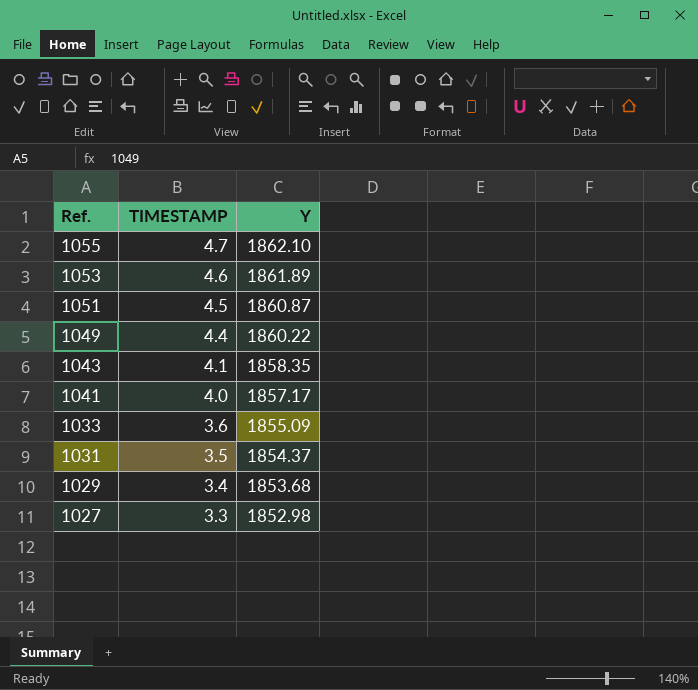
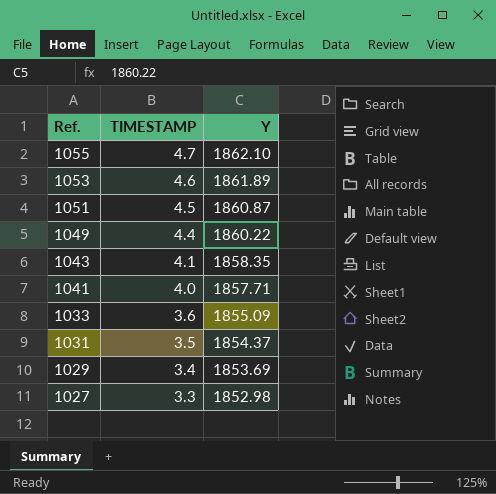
1041 | Y: 1857.17 -> 1857.71
1029 | Y: 1853.68 -> 1853.69

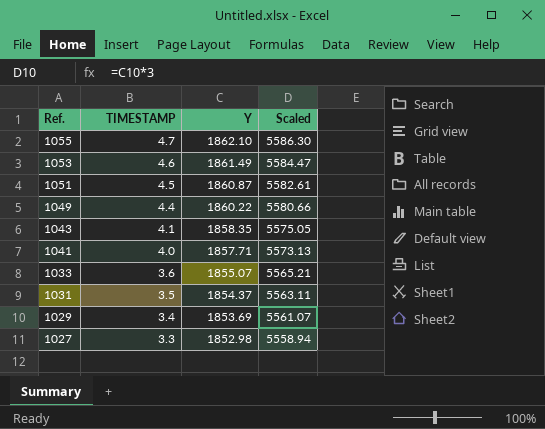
column Scaled | formula: none -> [Y] * 3
1053 | Y: 1861.89 -> 1861.49
1033 | Y: 1855.09 -> 1855.07

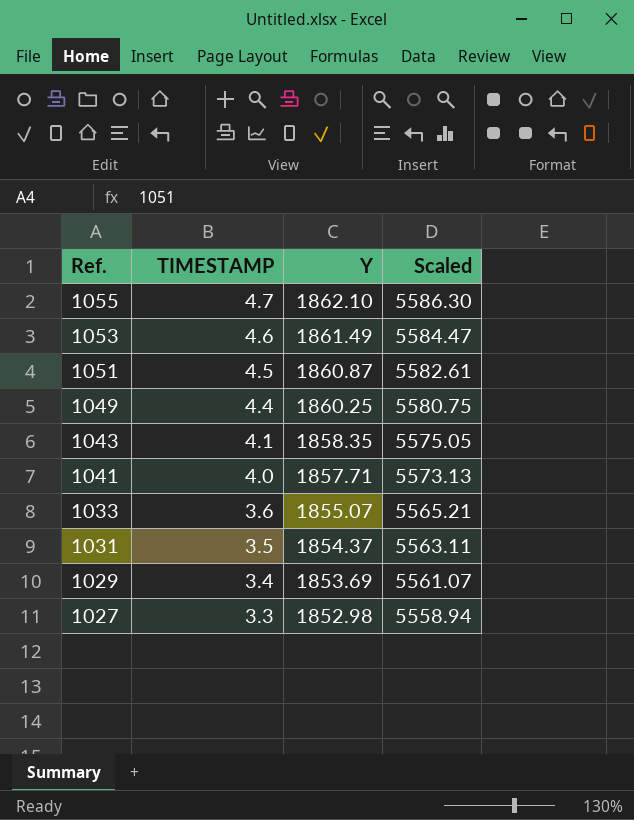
1049 | Y: 1860.22 -> 1860.25
1049 | Scaled: 5580.66 -> 5580.75

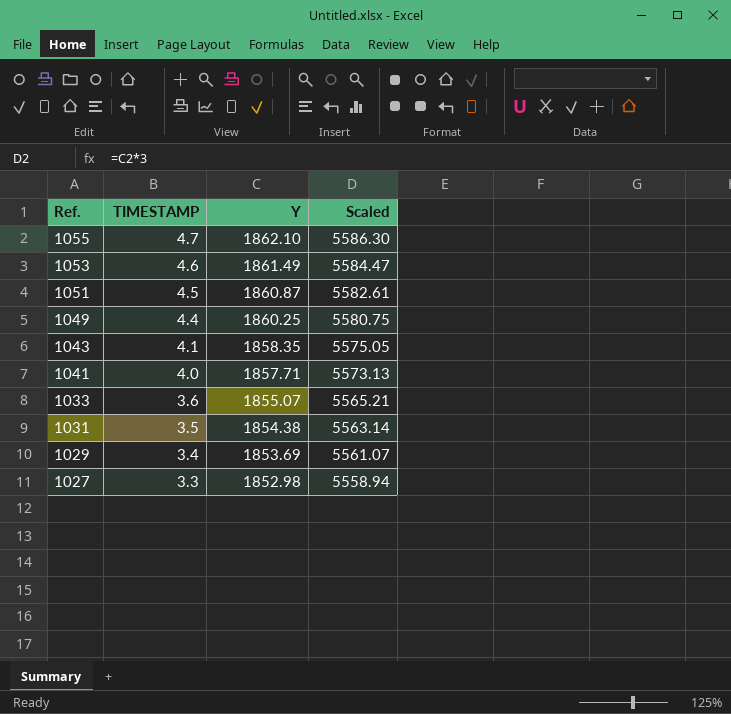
1031 | Y: 1854.37 -> 1854.38
1031 | Scaled: 5563.11 -> 5563.14

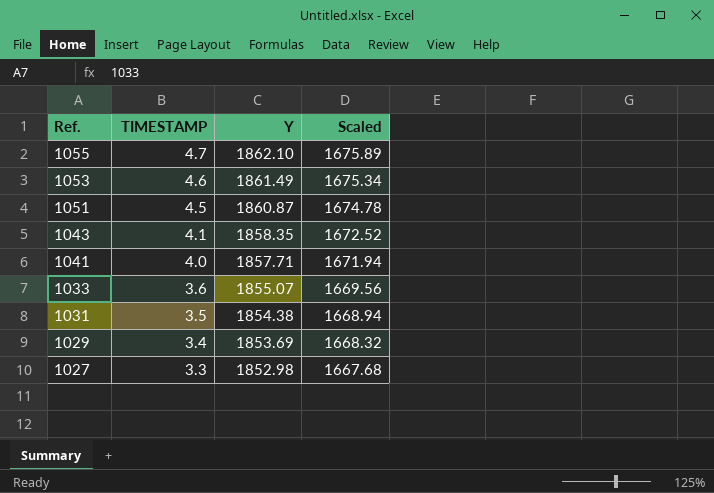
column Scaled | formula: [Y] * 3 -> [Y] * 0.9
row 1049: 4.4 | 1860.25 | 5580.75 -> none

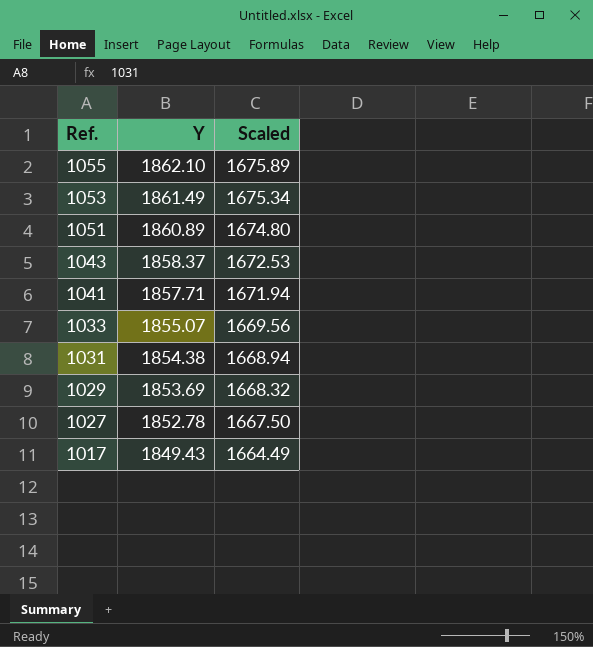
column TIMESTAMP | position: 2 -> none
1051 | Y: 1860.87 -> 1860.89
1051 | Scaled: 1674.78 -> 1674.80
1043 | Y: 1858.35 -> 1858.37
1043 | Scaled: 1672.52 -> 1672.53
1027 | Y: 1852.98 -> 1852.78
1027 | Scaled: 1667.68 -> 1667.50
row 1017: none -> 1849.43 | 1664.49

